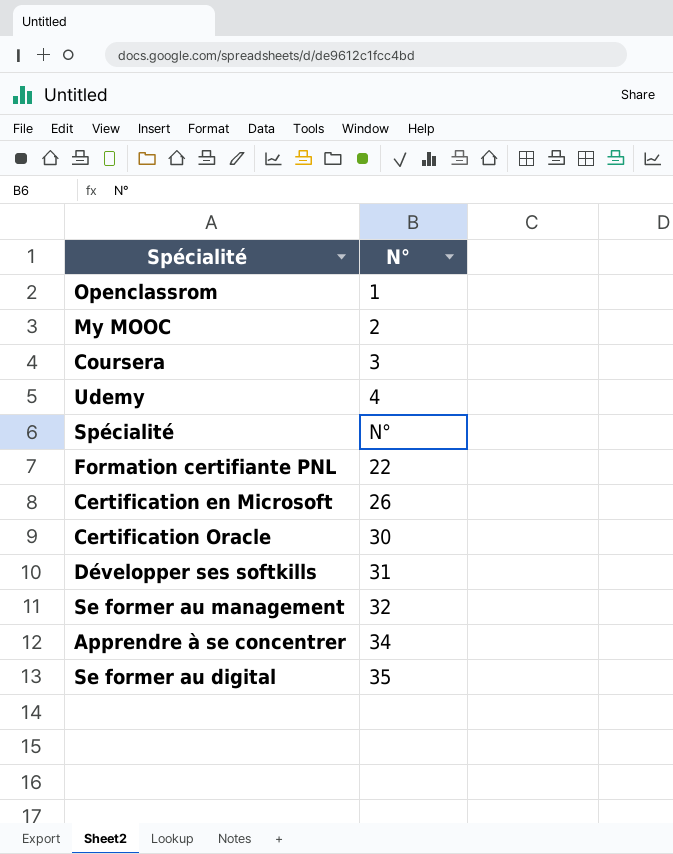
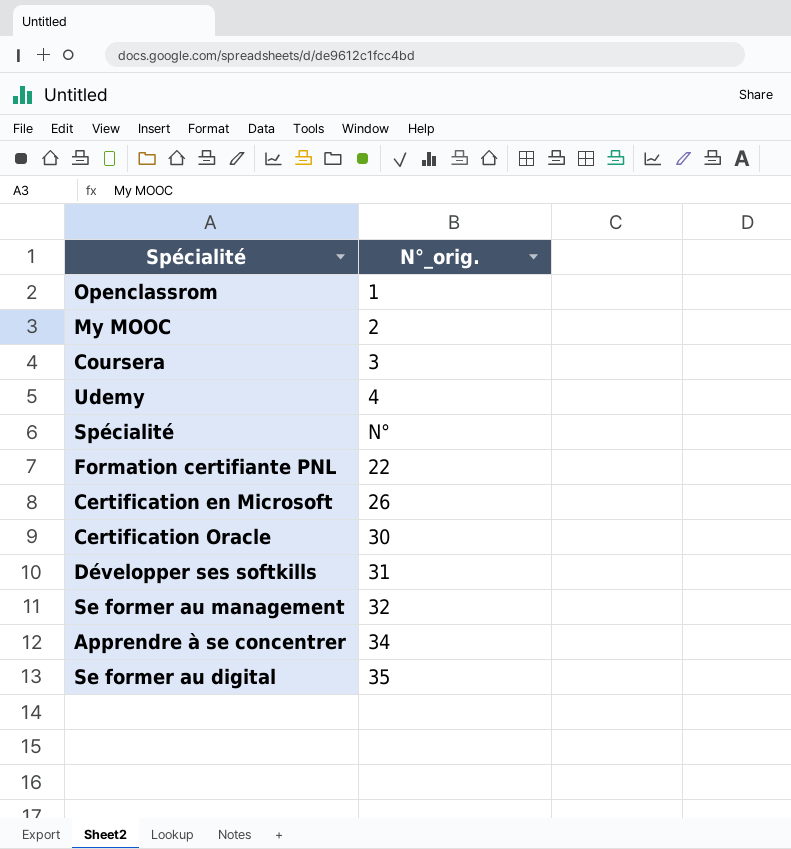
column name: N° -> N°_orig.

